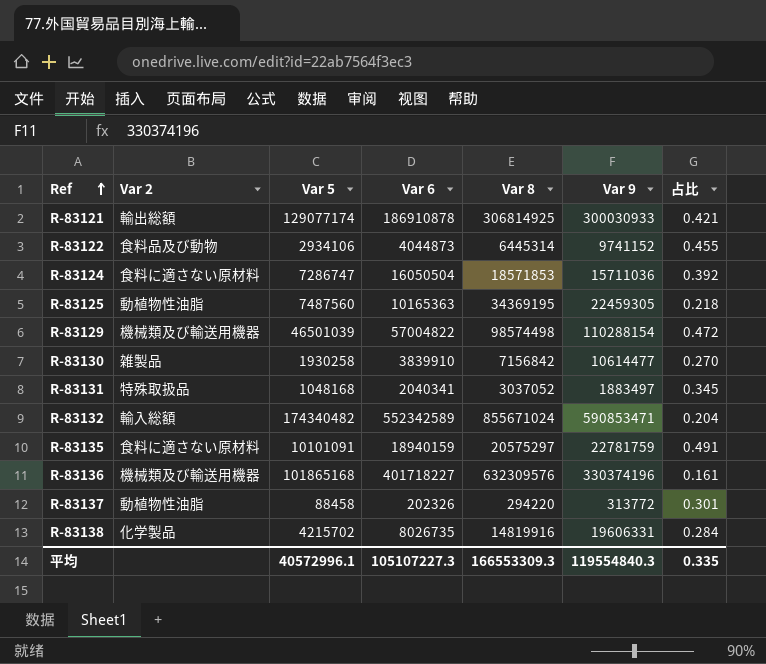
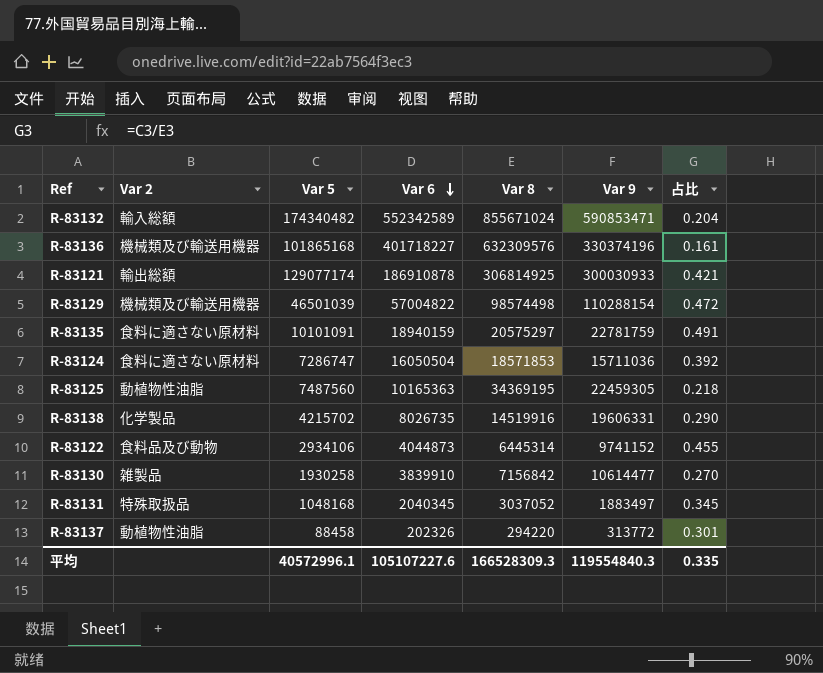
row order: Ref ascending -> Var 6 descending
R-83138 | Var 8: 14819916 -> 14519916
R-83138 | 占比: 0.284 -> 0.290
R-83131 | Var 6: 2040341 -> 2040345
平均 | Var 6: 105107227.3 -> 105107227.6
平均 | Var 8: 166553309.3 -> 166528309.3

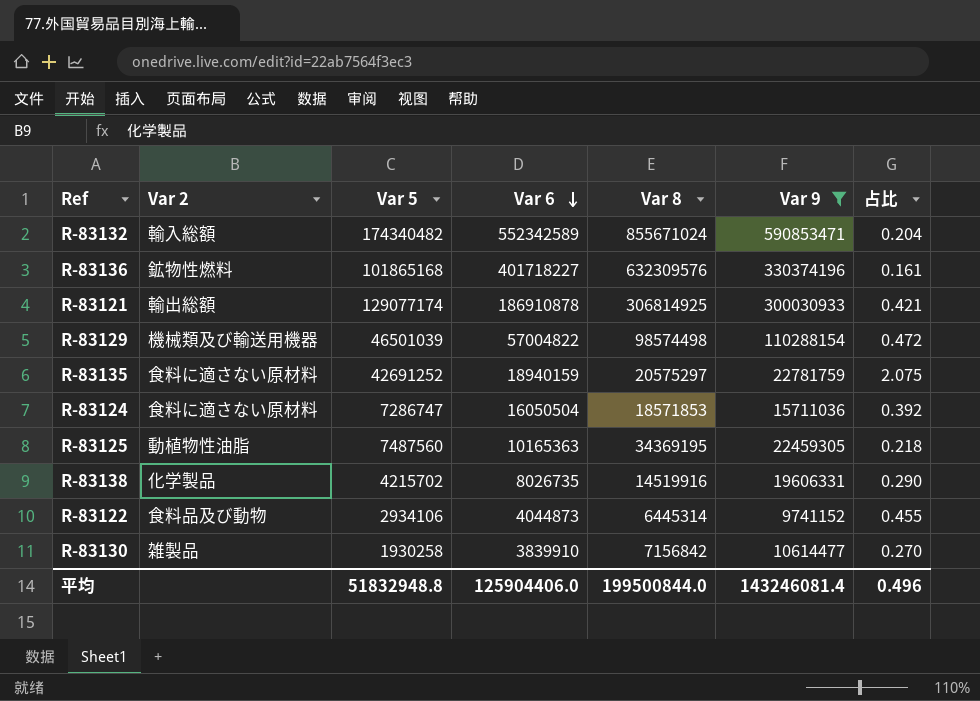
filter: none -> Var 9 >= 9741152
R-83136 | Var 2: 機械類及び輸送用機器 -> 鉱物性燃料
R-83135 | Var 5: 10101091 -> 42691252
R-83135 | 占比: 0.491 -> 2.075
平均 | Var 5: 40572996.1 -> 51832948.8
平均 | Var 6: 105107227.6 -> 125904406.0
平均 | Var 8: 166528309.3 -> 199500844.0
平均 | Var 9: 119554840.3 -> 143246081.4
平均 | 占比: 0.335 -> 0.496

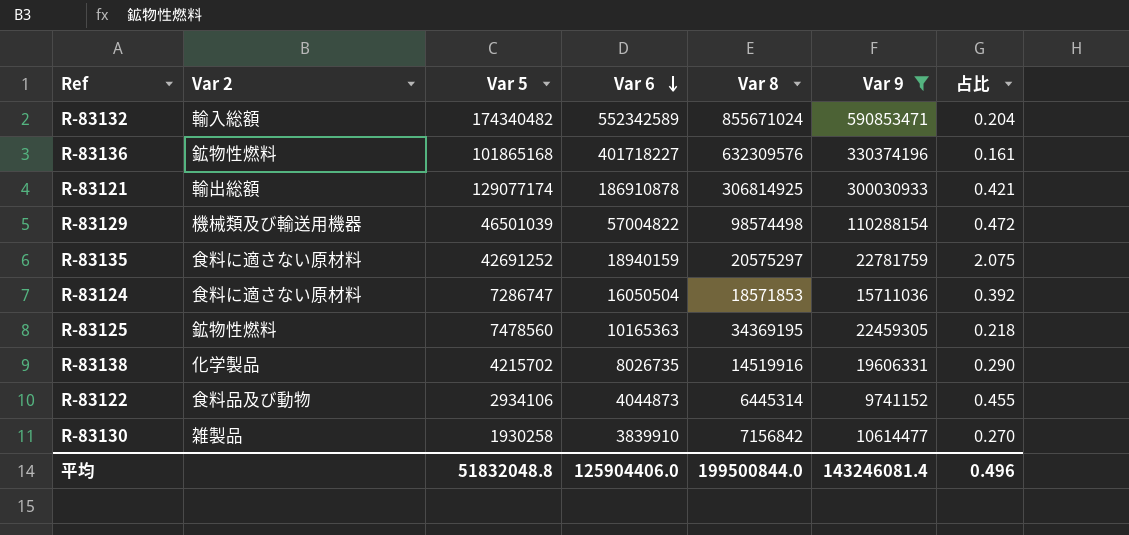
R-83125 | Var 2: 動植物性油脂 -> 鉱物性燃料
R-83125 | Var 5: 7487560 -> 7478560
平均 | Var 5: 51832948.8 -> 51832048.8

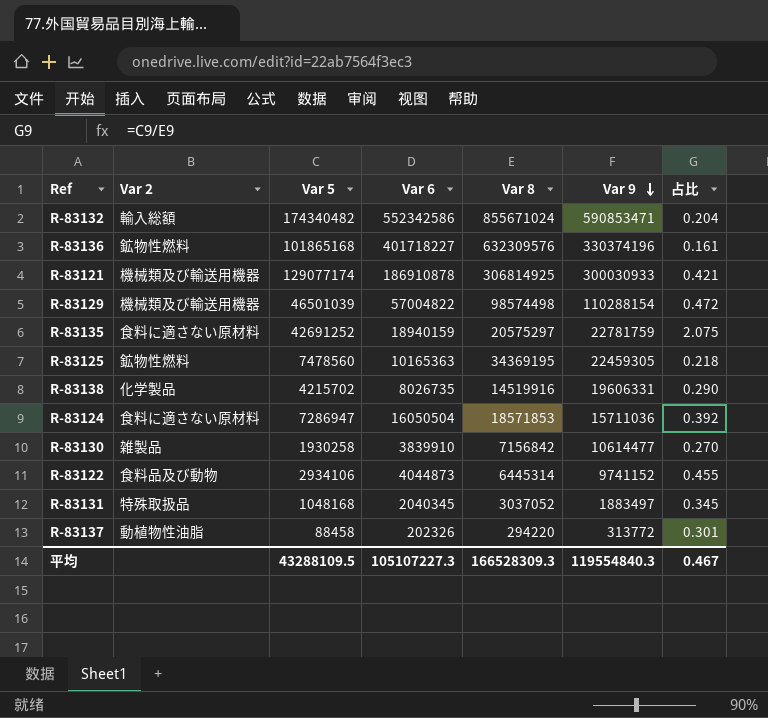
filter: Var 9 >= 9741152 -> none
row order: Var 6 descending -> Var 9 descending
R-83132 | Var 6: 552342589 -> 552342586
R-83121 | Var 2: 輸出総額 -> 機械類及び輸送用機器
R-83124 | Var 5: 7286747 -> 7286947
平均 | Var 5: 51832048.8 -> 43288109.5
平均 | Var 6: 125904406.0 -> 105107227.3
平均 | Var 8: 199500844.0 -> 166528309.3
平均 | Var 9: 143246081.4 -> 119554840.3
平均 | 占比: 0.496 -> 0.467

